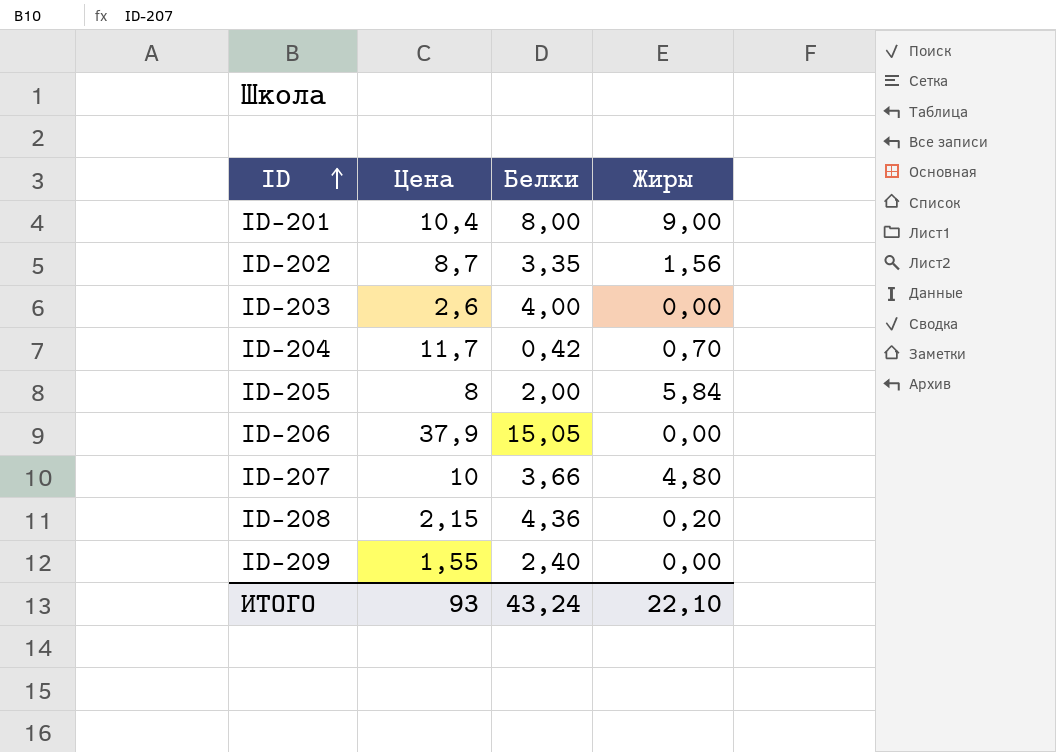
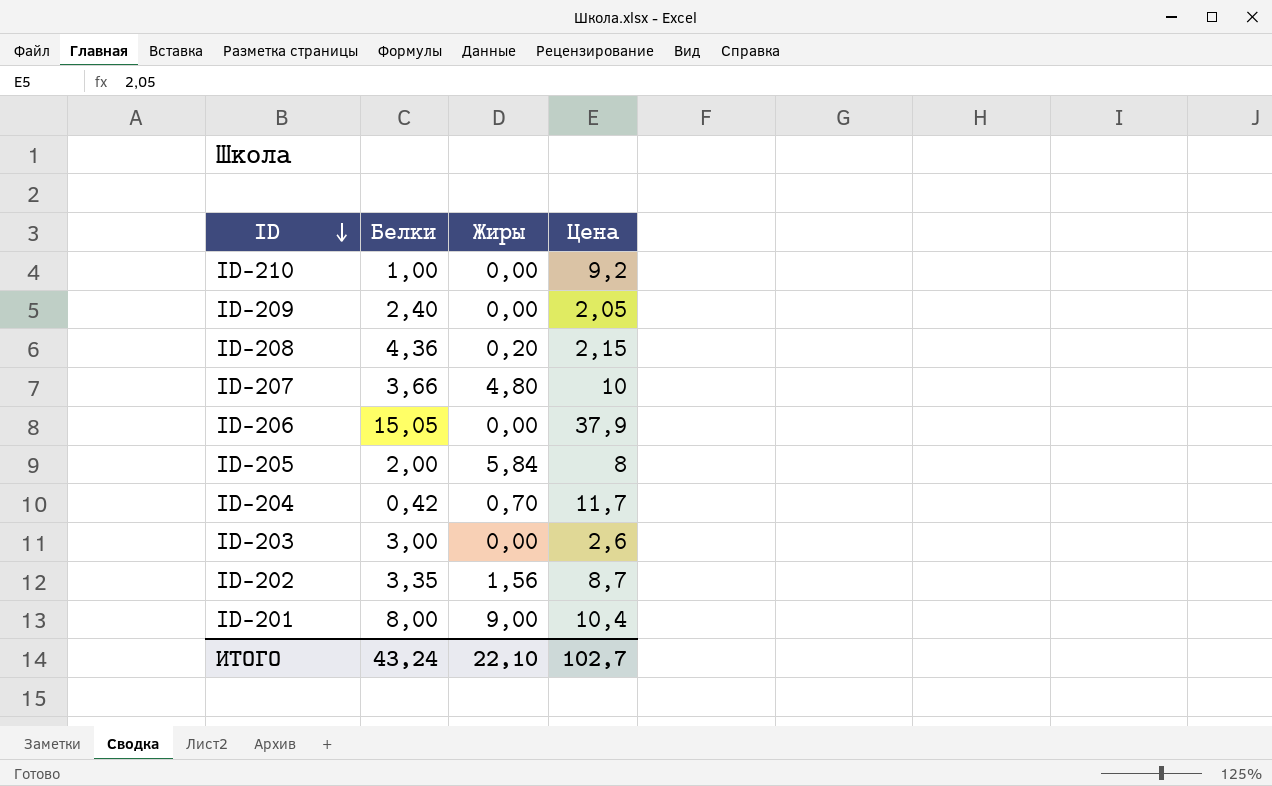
row order: ID ascending -> ID descending
column Цена | position: 2 -> 4
row ID-210: none -> 1,00 | 0,00 | 9,2
ID-209 | Цена: 1,55 -> 2,05
ID-203 | Белки: 4,00 -> 3,00
ИТОГО | Цена: 93 -> 102,7

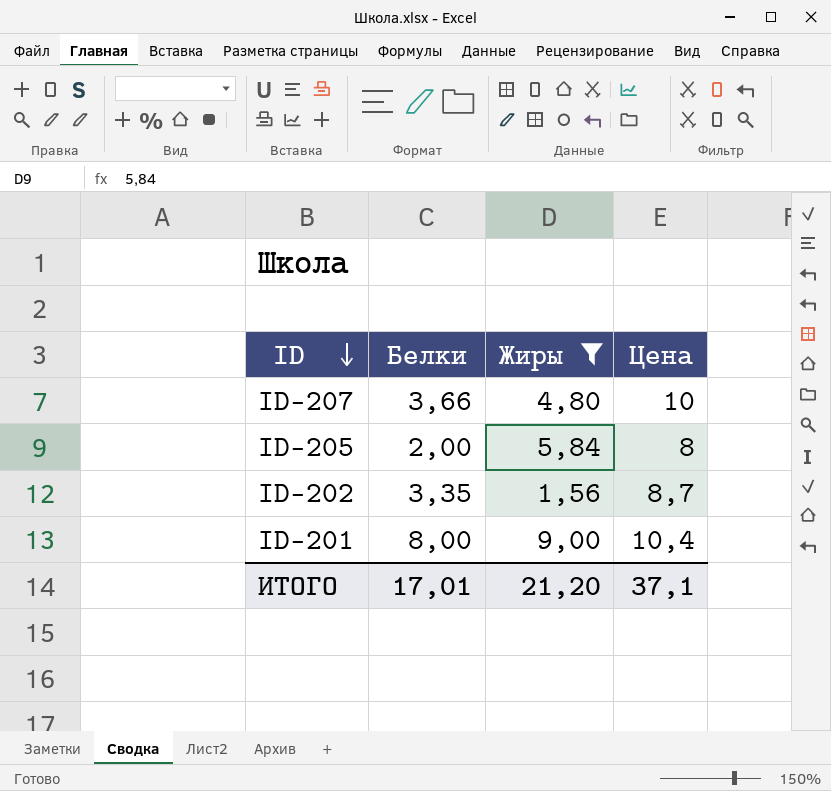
filter: none -> Жиры >= 1,56
ИТОГО | Белки: 43,24 -> 17,01
ИТОГО | Жиры: 22,10 -> 21,20
ИТОГО | Цена: 102,7 -> 37,1

